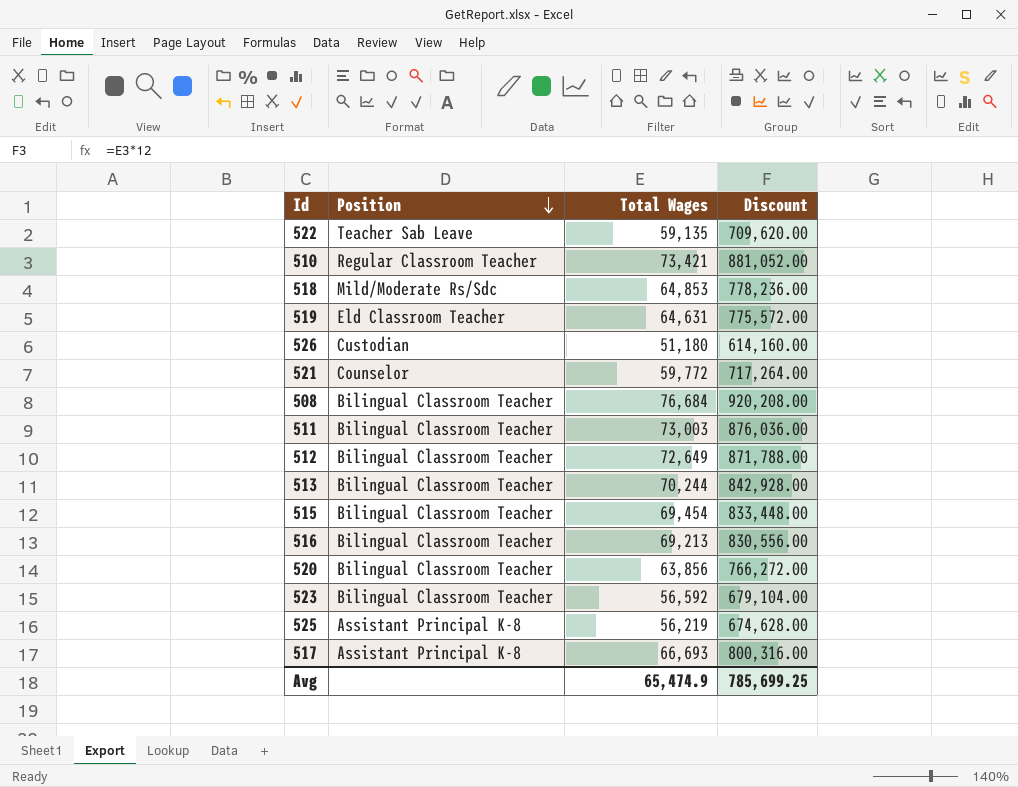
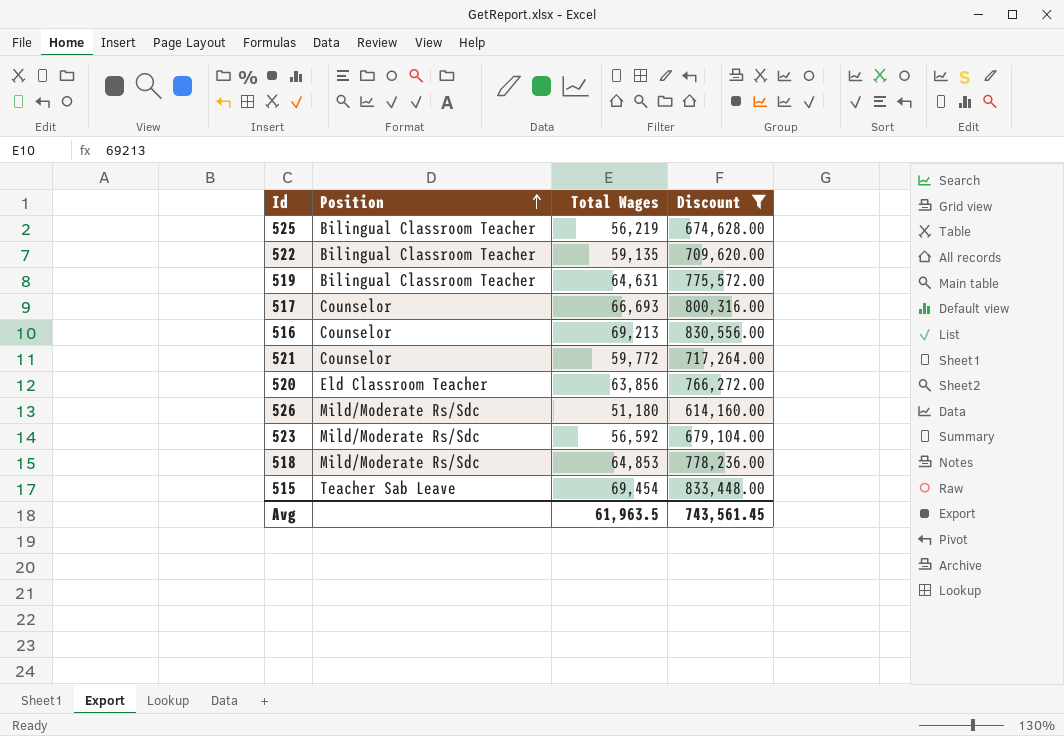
filter: none -> Discount <= 833,448.00
row order: Position descending -> Position ascending
525 | Position: Assistant Principal K-8 -> Bilingual Classroom Teacher
522 | Position: Teacher Sab Leave -> Bilingual Classroom Teacher
519 | Position: Eld Classroom Teacher -> Bilingual Classroom Teacher
517 | Position: Assistant Principal K-8 -> Counselor
516 | Position: Bilingual Classroom Teacher -> Counselor
520 | Position: Bilingual Classroom Teacher -> Eld Classroom Teacher
526 | Position: Custodian -> Mild/Moderate Rs/Sdc
523 | Position: Bilingual Classroom Teacher -> Mild/Moderate Rs/Sdc
515 | Position: Bilingual Classroom Teacher -> Teacher Sab Leave
Avg | Total Wages: 65,474.9 -> 61,963.5
Avg | Discount: 785,699.25 -> 743,561.45

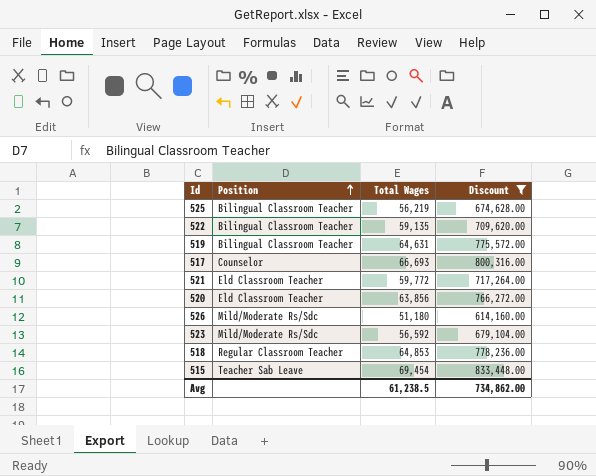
row 516: Counselor | 69,213 | 830,556.00 -> none
521 | Position: Counselor -> Eld Classroom Teacher
518 | Position: Mild/Moderate Rs/Sdc -> Regular Classroom Teacher
Avg | Total Wages: 61,963.5 -> 61,238.5
Avg | Discount: 743,561.45 -> 734,862.00

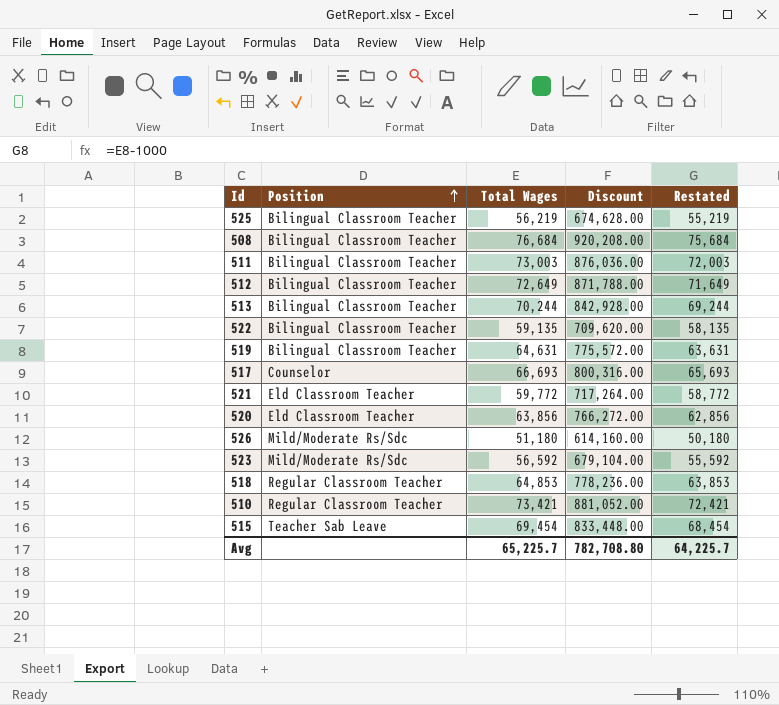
filter: Discount <= 833,448.00 -> none
column Restated | formula: none -> [Total Wages] - 1000
Avg | Total Wages: 61,238.5 -> 65,225.7
Avg | Discount: 734,862.00 -> 782,708.80

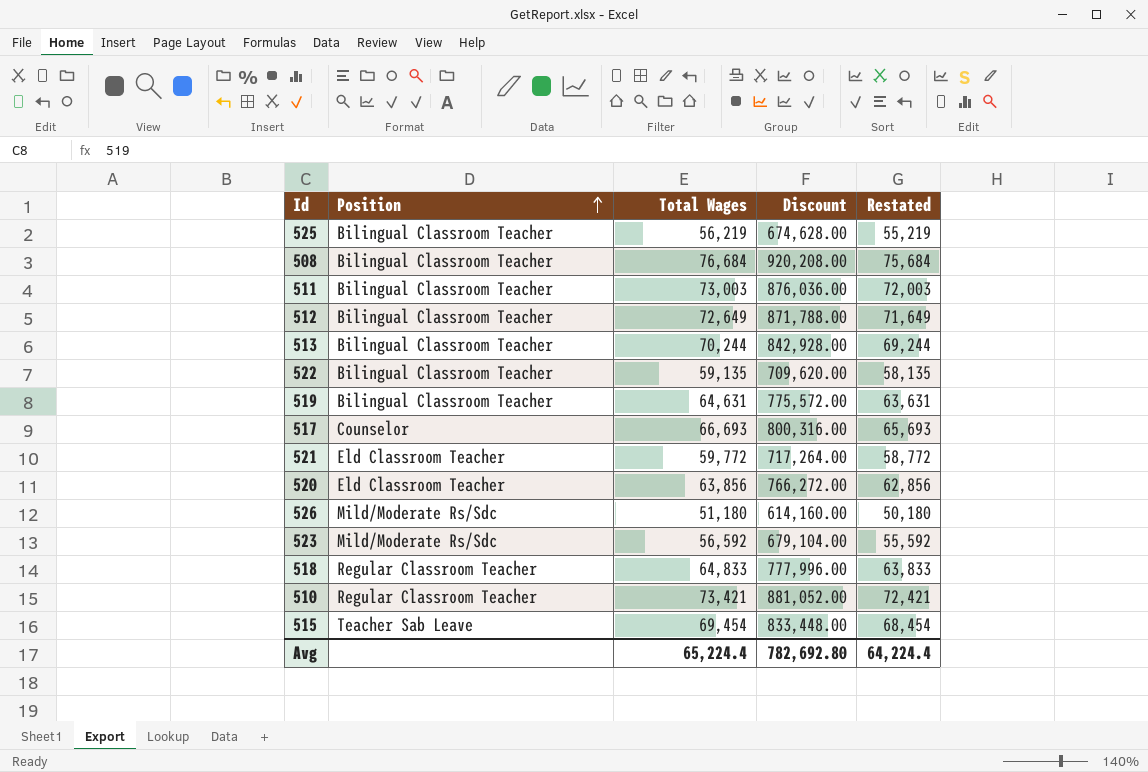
518 | Total Wages: 64,853 -> 64,833
518 | Discount: 778,236.00 -> 777,996.00
518 | Restated: 63,853 -> 63,833
Avg | Total Wages: 65,225.7 -> 65,224.4
Avg | Discount: 782,708.80 -> 782,692.80
Avg | Restated: 64,225.7 -> 64,224.4

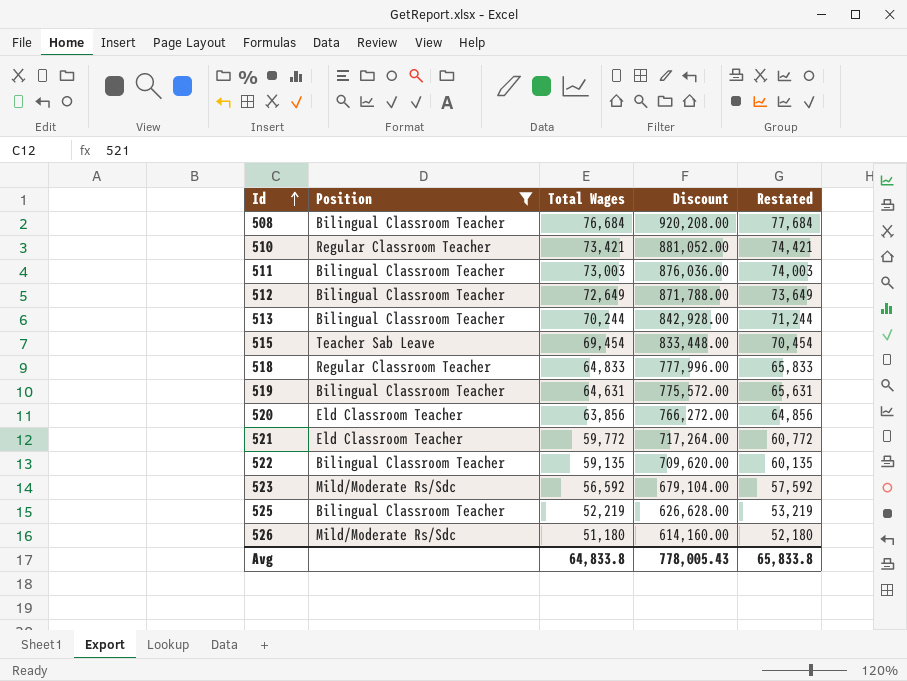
filter: none -> Position != Counselor
row order: Position ascending -> Id ascending
column Restated | formula: [Total Wages] - 1000 -> [Total Wages] + 1000
525 | Total Wages: 56,219 -> 52,219
525 | Discount: 674,628.00 -> 626,628.00
Avg | Total Wages: 65,224.4 -> 64,833.8
Avg | Discount: 782,692.80 -> 778,005.43
Avg | Restated: 64,224.4 -> 65,833.8

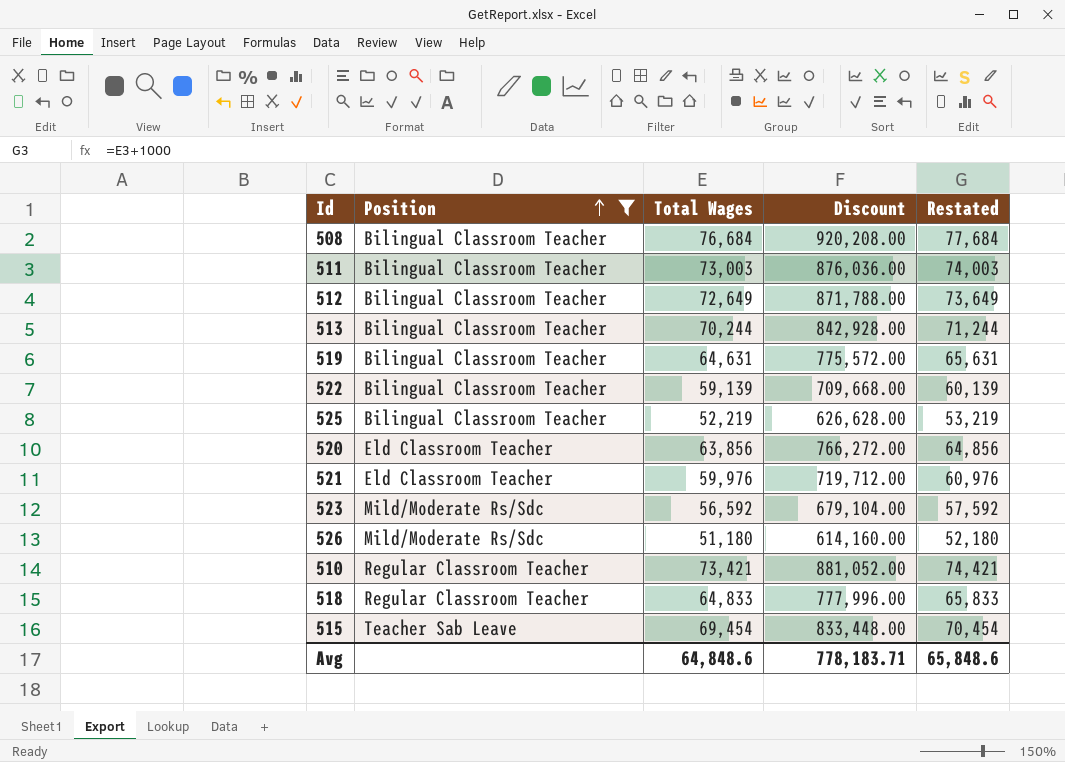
row order: Id ascending -> Position ascending
522 | Total Wages: 59,135 -> 59,139
522 | Discount: 709,620.00 -> 709,668.00
522 | Restated: 60,135 -> 60,139
521 | Total Wages: 59,772 -> 59,976
521 | Discount: 717,264.00 -> 719,712.00
521 | Restated: 60,772 -> 60,976
Avg | Total Wages: 64,833.8 -> 64,848.6
Avg | Discount: 778,005.43 -> 778,183.71
Avg | Restated: 65,833.8 -> 65,848.6

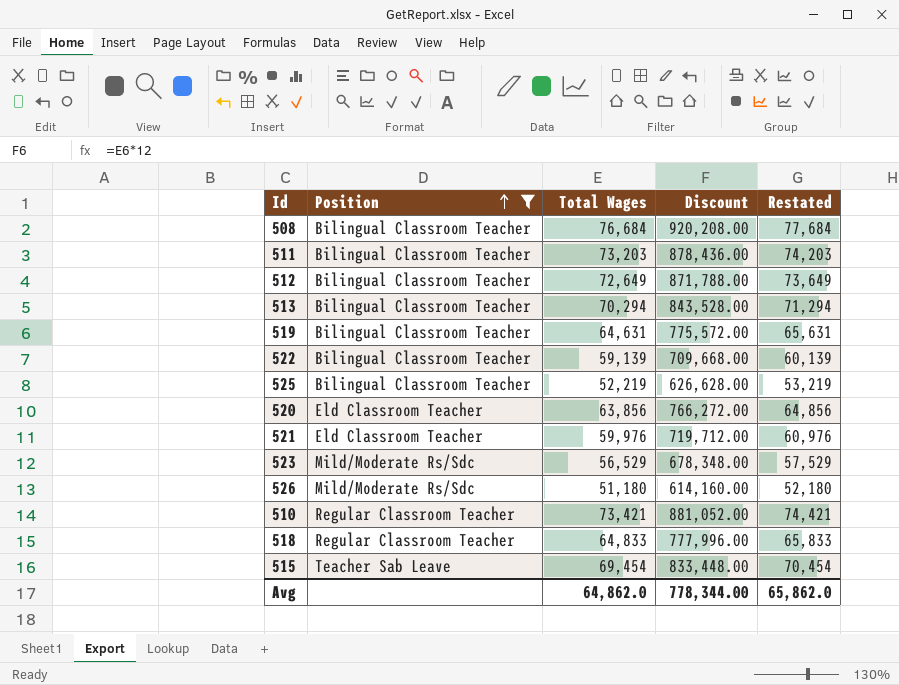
511 | Total Wages: 73,003 -> 73,203
511 | Discount: 876,036.00 -> 878,436.00
511 | Restated: 74,003 -> 74,203
513 | Total Wages: 70,244 -> 70,294
513 | Discount: 842,928.00 -> 843,528.00
513 | Restated: 71,244 -> 71,294
523 | Total Wages: 56,592 -> 56,529
523 | Discount: 679,104.00 -> 678,348.00
523 | Restated: 57,592 -> 57,529
Avg | Total Wages: 64,848.6 -> 64,862.0
Avg | Discount: 778,183.71 -> 778,344.00
Avg | Restated: 65,848.6 -> 65,862.0

